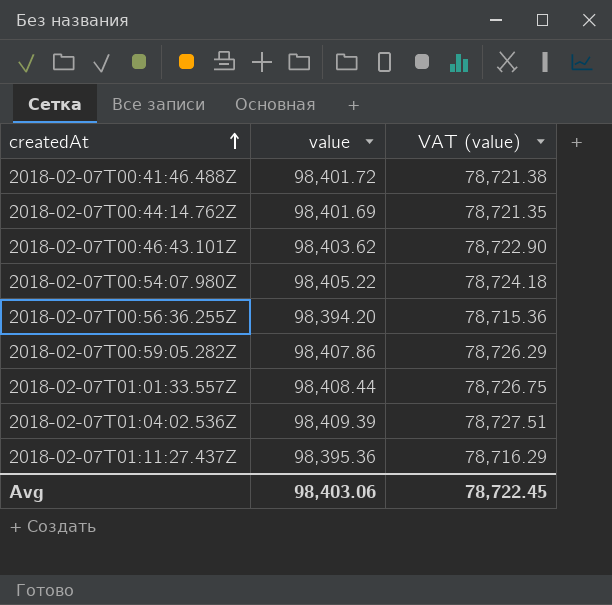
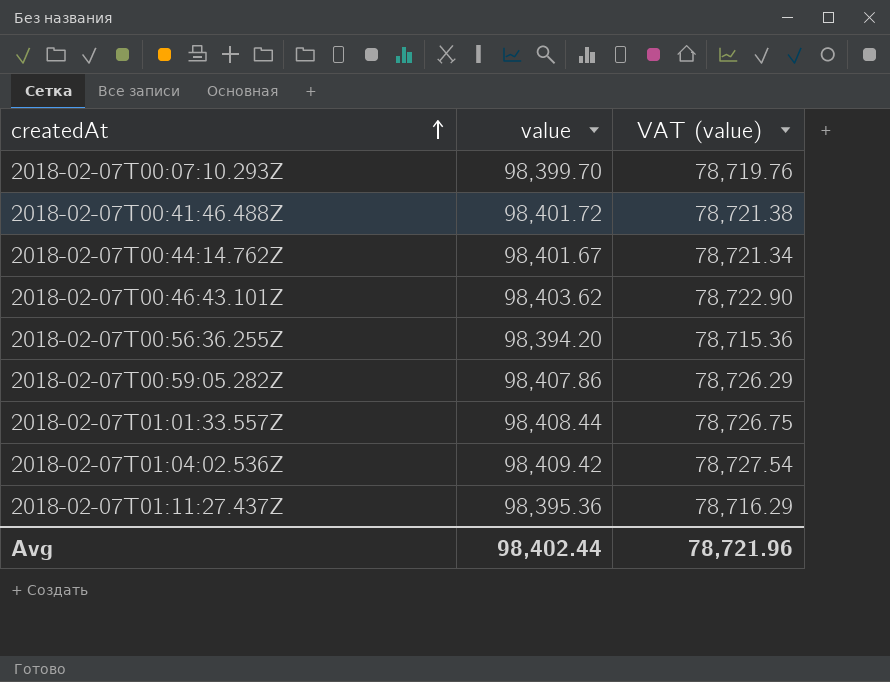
row 2018-02-07T00:54:07.980Z: 98,405.22 | 78,724.18 -> none
row 2018-02-07T00:07:10.293Z: none -> 98,399.70 | 78,719.76
2018-02-07T00:44:14.762Z | value: 98,401.69 -> 98,401.67
2018-02-07T00:44:14.762Z | VAT (value): 78,721.35 -> 78,721.34
2018-02-07T01:04:02.536Z | value: 98,409.39 -> 98,409.42
2018-02-07T01:04:02.536Z | VAT (value): 78,727.51 -> 78,727.54
Avg | value: 98,403.06 -> 98,402.44
Avg | VAT (value): 78,722.45 -> 78,721.96

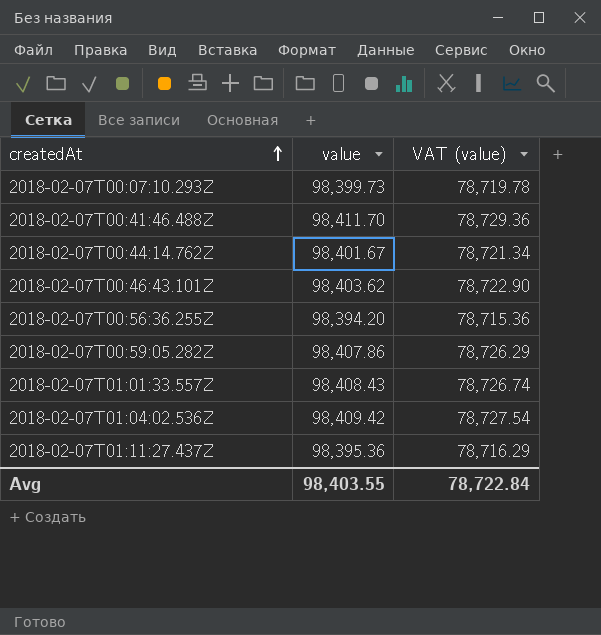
2018-02-07T00:07:10.293Z | value: 98,399.70 -> 98,399.73
2018-02-07T00:07:10.293Z | VAT (value): 78,719.76 -> 78,719.78
2018-02-07T00:41:46.488Z | value: 98,401.72 -> 98,411.70
2018-02-07T00:41:46.488Z | VAT (value): 78,721.38 -> 78,729.36
2018-02-07T01:01:33.557Z | value: 98,408.44 -> 98,408.43
2018-02-07T01:01:33.557Z | VAT (value): 78,726.75 -> 78,726.74
Avg | value: 98,402.44 -> 98,403.55
Avg | VAT (value): 78,721.96 -> 78,722.84

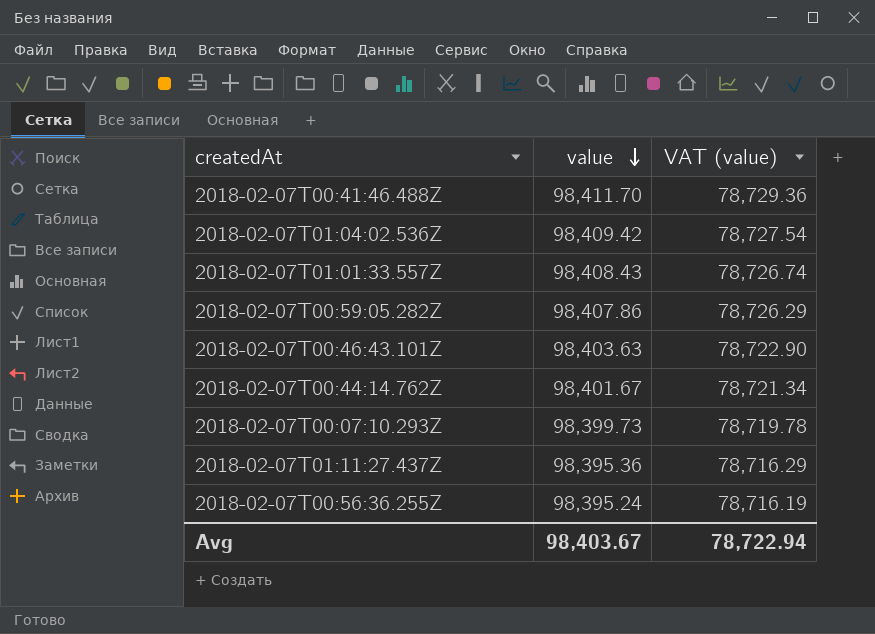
row order: createdAt ascending -> value descending
2018-02-07T00:46:43.101Z | value: 98,403.62 -> 98,403.63
2018-02-07T00:56:36.255Z | value: 98,394.20 -> 98,395.24
2018-02-07T00:56:36.255Z | VAT (value): 78,715.36 -> 78,716.19
Avg | value: 98,403.55 -> 98,403.67
Avg | VAT (value): 78,722.84 -> 78,722.94

